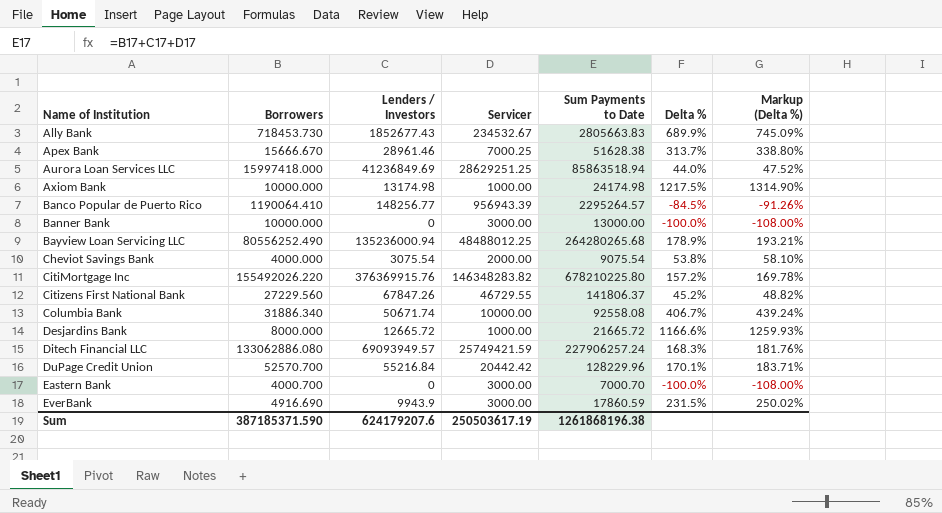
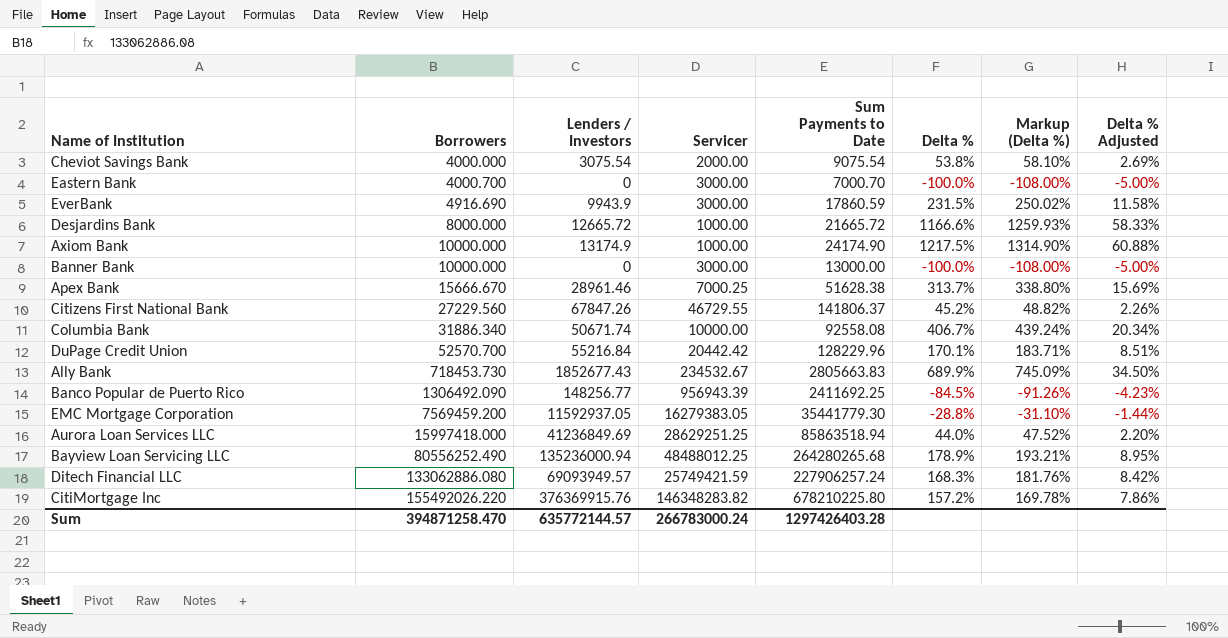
row order: Name of Institution ascending -> Borrowers ascending
column Delta % Adjusted | formula: none -> [Delta %] * 0.05
Axiom Bank | Lenders / Investors: 13174.98 -> 13174.9
Axiom Bank | Sum Payments to Date: 24174.98 -> 24174.90
Banco Popular de Puerto Rico | Borrowers: 1190064.410 -> 1306492.090
Banco Popular de Puerto Rico | Sum Payments to Date: 2295264.57 -> 2411692.25
row EMC Mortgage Corporation: none -> 7569459.200 | 11592937.05 | 16279383.05 | 35441779.30 | -28.8% | -31.10% | -1.44%
Sum | Borrowers: 387185371.590 -> 394871258.470
Sum | Lenders / Investors: 624179207.6 -> 635772144.57
Sum | Servicer: 250503617.19 -> 266783000.24
Sum | Sum Payments to Date: 1261868196.38 -> 1297426403.28

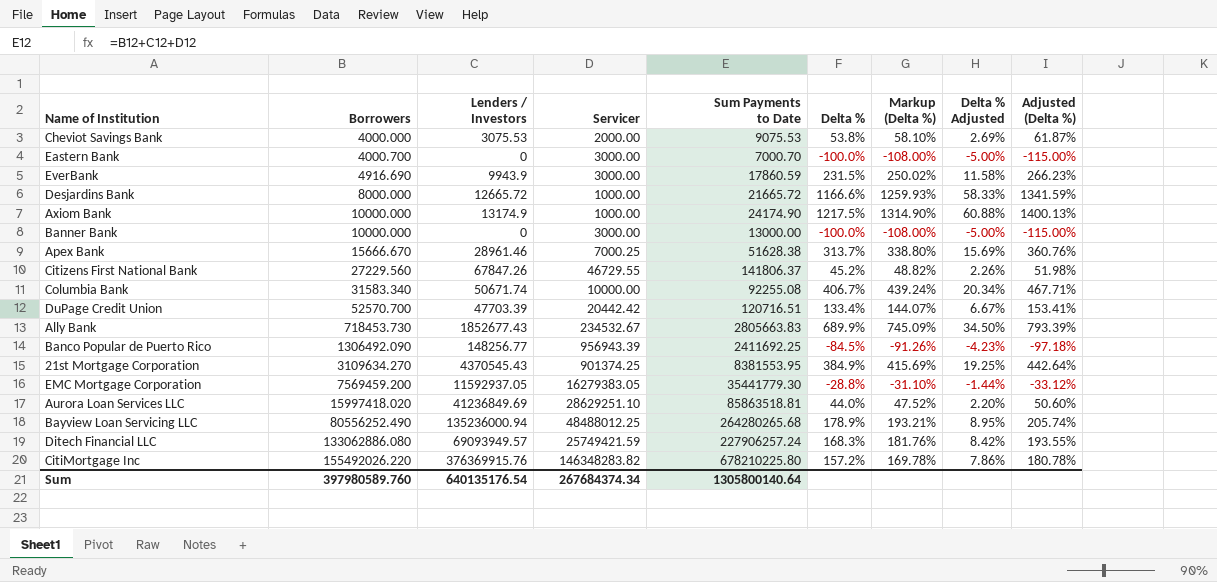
column Adjusted (Delta %) | formula: none -> [Delta %] * 1.15
Cheviot Savings Bank | Lenders / Investors: 3075.54 -> 3075.53
Cheviot Savings Bank | Sum Payments to Date: 9075.54 -> 9075.53
Columbia Bank | Borrowers: 31886.340 -> 31583.340
Columbia Bank | Sum Payments to Date: 92558.08 -> 92255.08
DuPage Credit Union | Lenders / Investors: 55216.84 -> 47703.39
DuPage Credit Union | Sum Payments to Date: 128229.96 -> 120716.51
DuPage Credit Union | Delta %: 170.1% -> 133.4%
DuPage Credit Union | Markup (Delta %): 183.71% -> 144.07%
DuPage Credit Union | Delta % Adjusted: 8.51% -> 6.67%
row 21st Mortgage Corporation: none -> 3109634.270 | 4370545.43 | 901374.25 | 8381553.95 | 384.9% | 415.69% | 19.25% | 442.64%
Aurora Loan Services LLC | Borrowers: 15997418.000 -> 15997418.020
Aurora Loan Services LLC | Servicer: 28629251.25 -> 28629251.10
Aurora Loan Services LLC | Sum Payments to Date: 85863518.94 -> 85863518.81
Sum | Borrowers: 394871258.470 -> 397980589.760
Sum | Lenders / Investors: 635772144.57 -> 640135176.54
Sum | Servicer: 266783000.24 -> 267684374.34
Sum | Sum Payments to Date: 1297426403.28 -> 1305800140.64

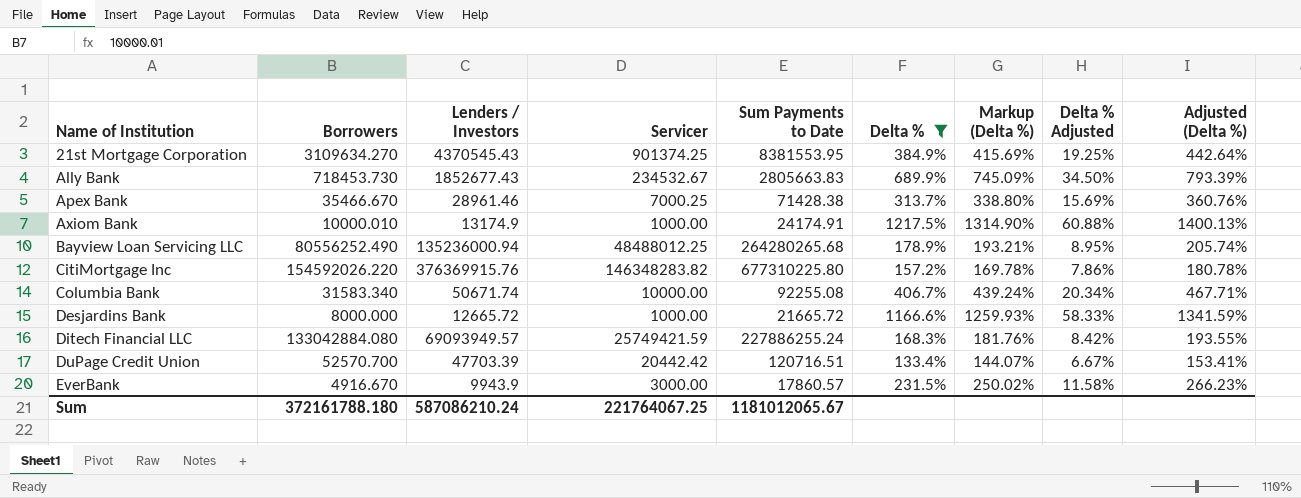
filter: none -> Delta % >= 133.4%
row order: Borrowers ascending -> Name of Institution ascending
Apex Bank | Borrowers: 15666.670 -> 35466.670
Apex Bank | Sum Payments to Date: 51628.38 -> 71428.38
Axiom Bank | Borrowers: 10000.000 -> 10000.010
Axiom Bank | Sum Payments to Date: 24174.90 -> 24174.91
CitiMortgage Inc | Borrowers: 155492026.220 -> 154592026.220
CitiMortgage Inc | Sum Payments to Date: 678210225.80 -> 677310225.80
Ditech Financial LLC | Borrowers: 133062886.080 -> 133042884.080
Ditech Financial LLC | Sum Payments to Date: 227906257.24 -> 227886255.24
EverBank | Borrowers: 4916.690 -> 4916.670
EverBank | Sum Payments to Date: 17860.59 -> 17860.57
Sum | Borrowers: 397980589.760 -> 372161788.180
Sum | Lenders / Investors: 640135176.54 -> 587086210.24
Sum | Servicer: 267684374.34 -> 221764067.25
Sum | Sum Payments to Date: 1305800140.64 -> 1181012065.67

